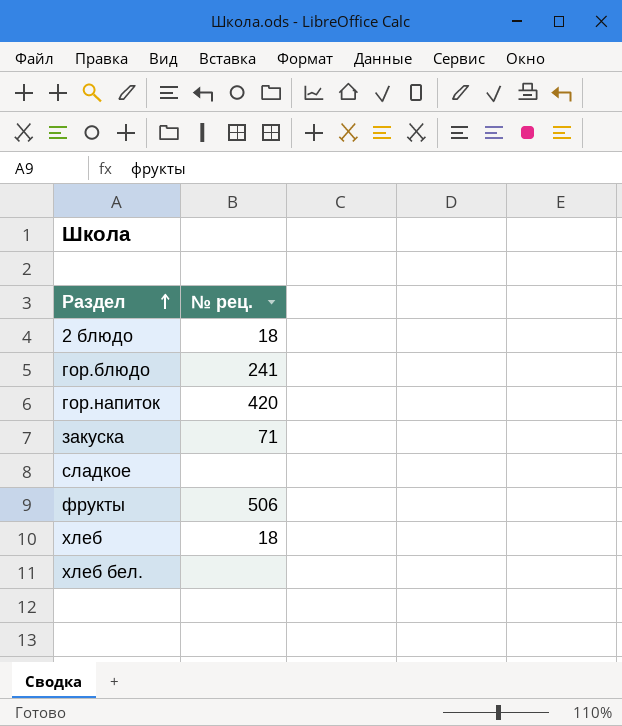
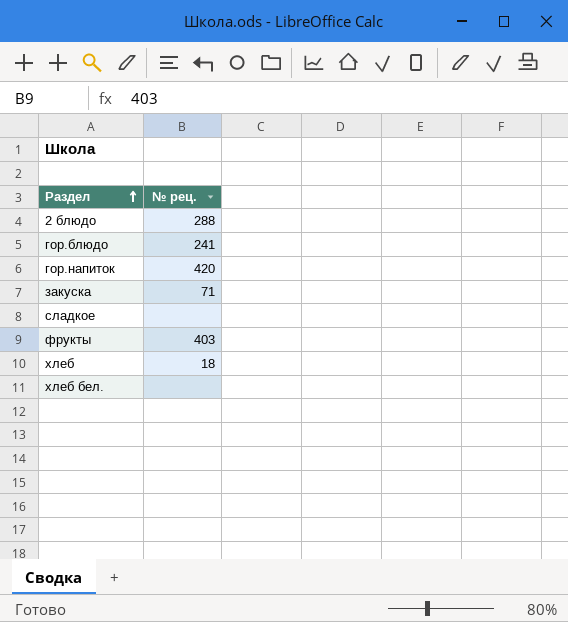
2 блюдо | № рец.: 18 -> 288
фрукты | № рец.: 506 -> 403

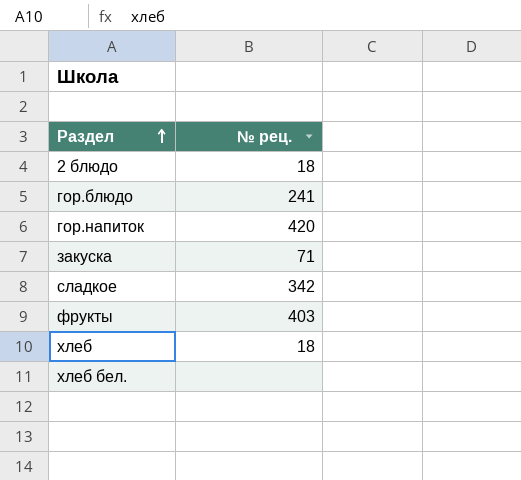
2 блюдо | № рец.: 288 -> 18
сладкое | № рец.: none -> 342

